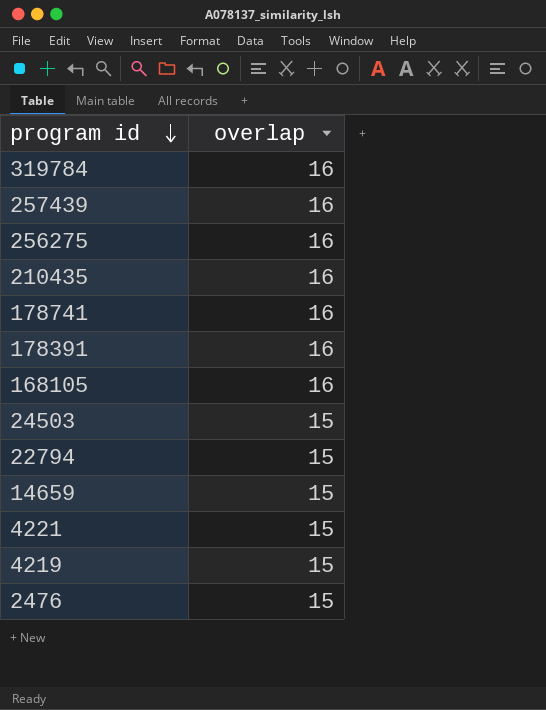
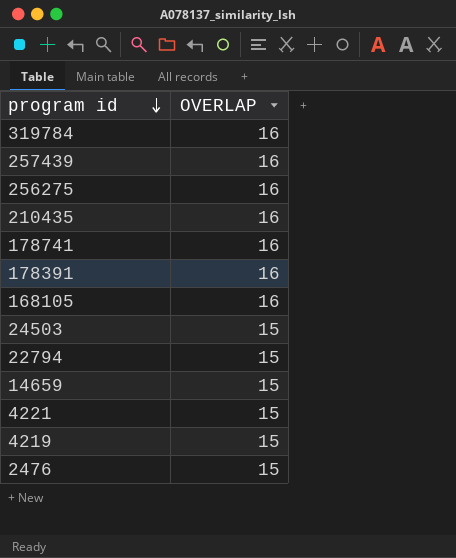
column name: overlap -> OVERLAP

